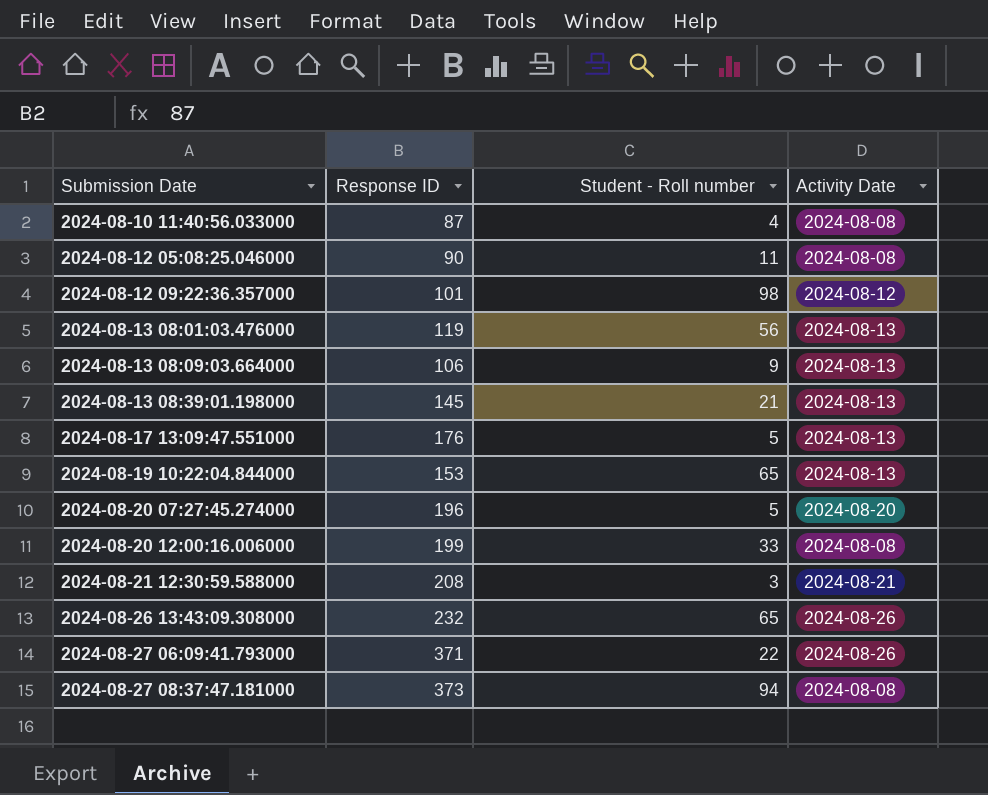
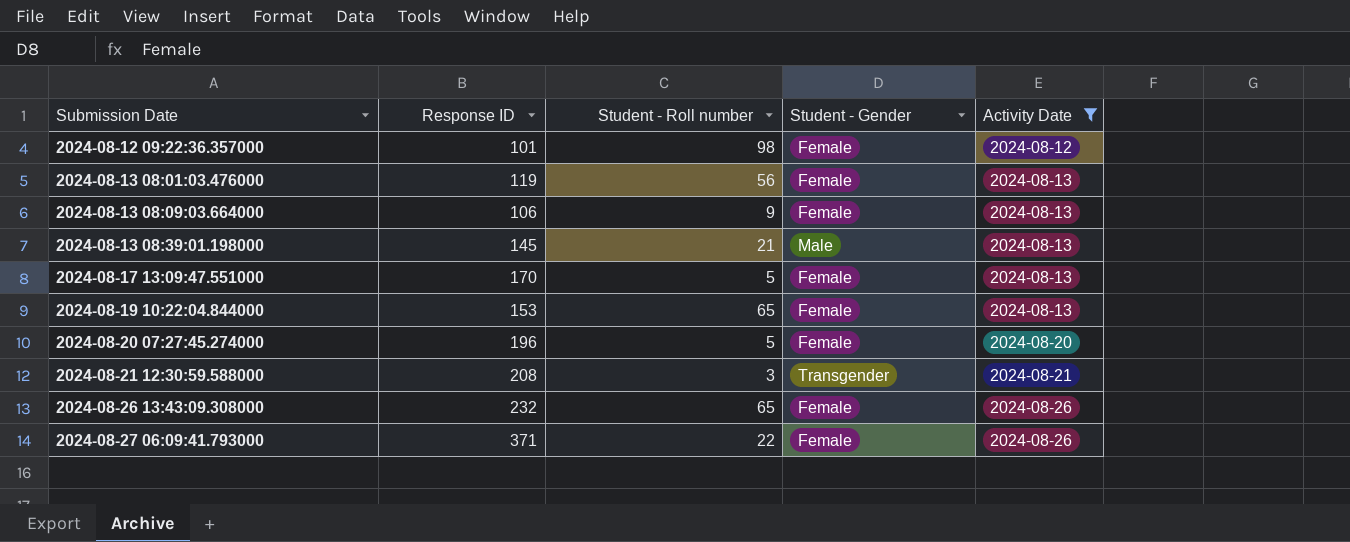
filter: none -> Activity Date != 2024-08-08
column Student - Gender | position: none -> 4
2024-08-17 13:09:47.551000 | Response ID: 176 -> 170

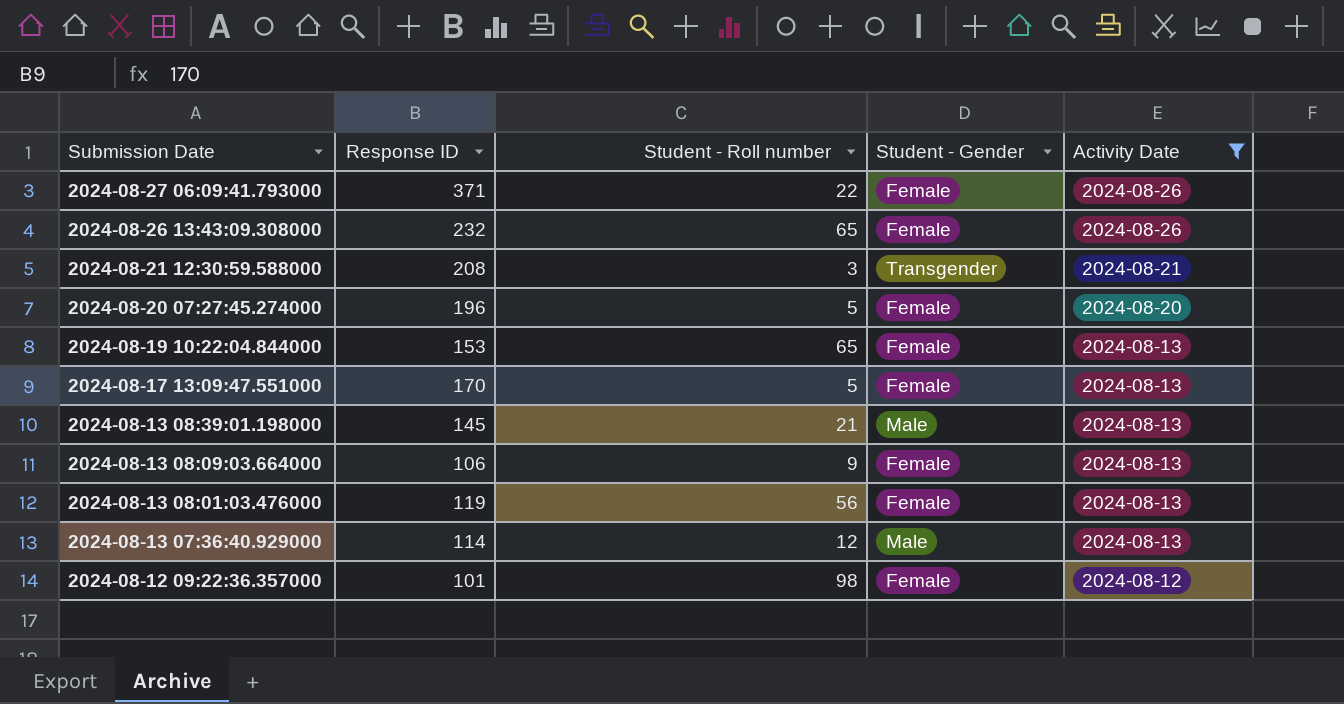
row order: Submission Date ascending -> Submission Date descending
row 2024-08-13 07:36:40.929000: none -> 114 | 12 | Male | 2024-08-13

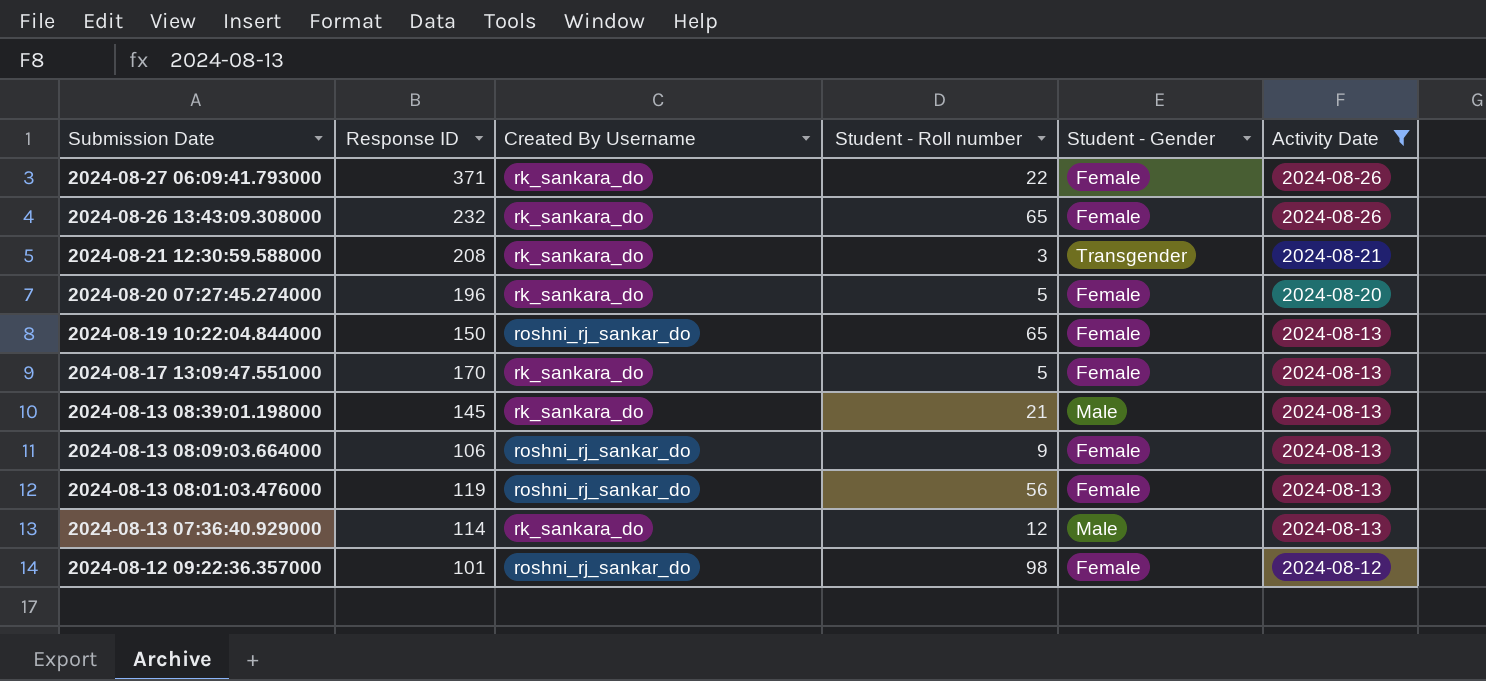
column Created By Username | position: none -> 3
2024-08-19 10:22:04.844000 | Response ID: 153 -> 150

